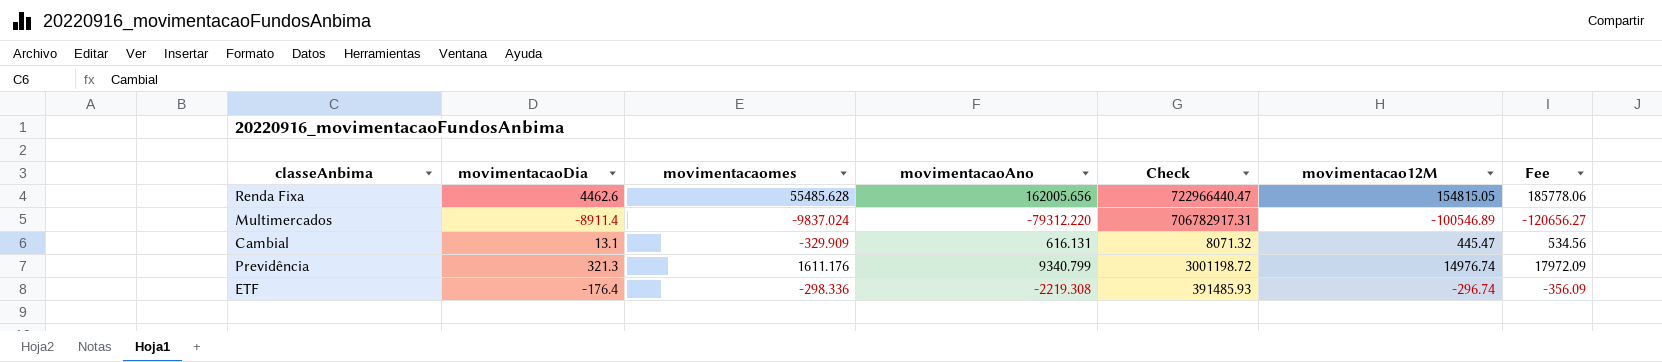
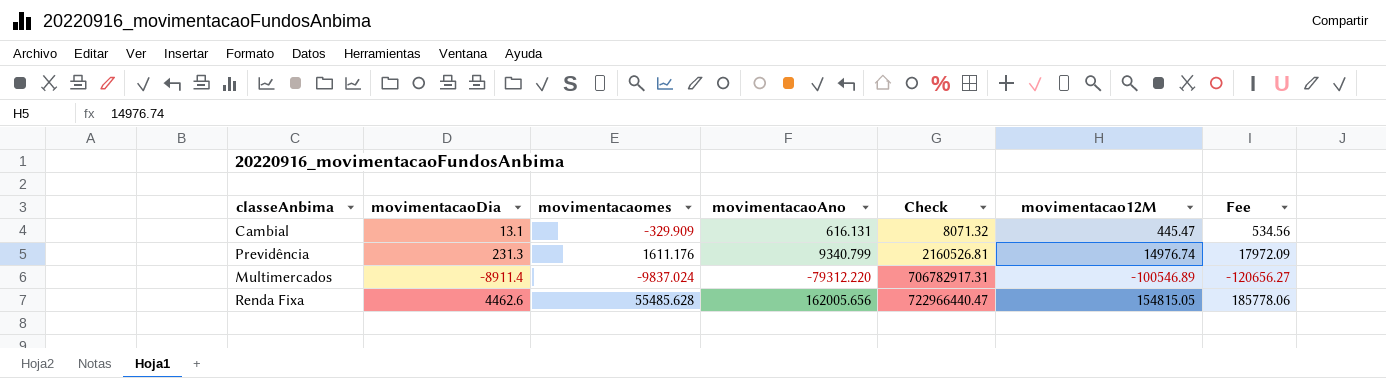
row order: none -> Check ascending
row ETF: -176.4 | -298.336 | -2219.308 | 391485.93 | -296.74 | -356.09 -> none
Previdência | movimentacaoDia: 321.3 -> 231.3
Previdência | Check: 3001198.72 -> 2160526.81

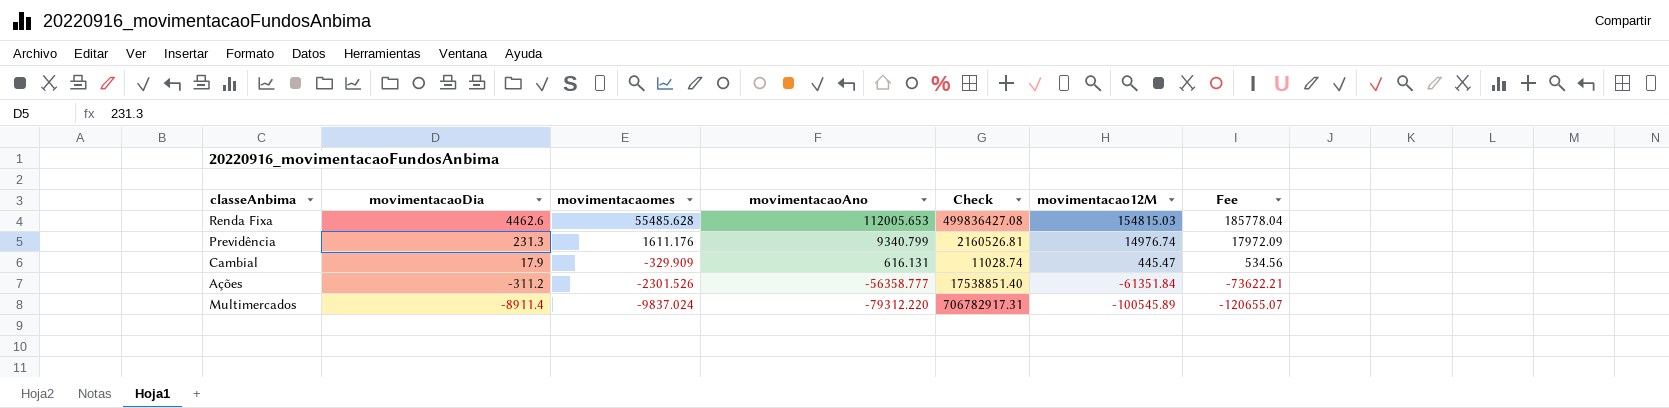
row order: Check ascending -> movimentacaoDia descending
Renda Fixa | movimentacaoAno: 162005.656 -> 112005.653
Renda Fixa | Check: 722966440.47 -> 499836427.08
Renda Fixa | movimentacao12M: 154815.05 -> 154815.03
Renda Fixa | Fee: 185778.06 -> 185778.04
Cambial | movimentacaoDia: 13.1 -> 17.9
Cambial | Check: 8071.32 -> 11028.74
row Ações: none -> -311.2 | -2301.526 | -56358.777 | 17538851.40 | -61351.84 | -73622.21
Multimercados | movimentacao12M: -100546.89 -> -100545.89
Multimercados | Fee: -120656.27 -> -120655.07

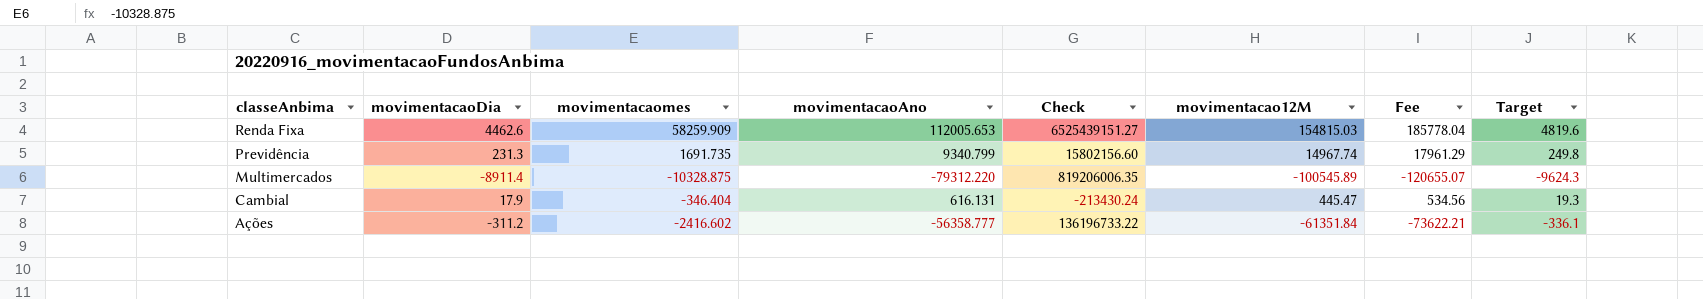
row order: movimentacaoDia descending -> classeAnbima descending
column Check | formula: [movimentacaoDia] * [movimentacaoAno] -> [movimentacaomes] * [movimentacaoAno]
column Target | formula: none -> [movimentacaoDia] * 1.08
Renda Fixa | movimentacaomes: 55485.628 -> 58259.909
Previdência | movimentacaomes: 1611.176 -> 1691.735
Previdência | movimentacao12M: 14976.74 -> 14967.74
Previdência | Fee: 17972.09 -> 17961.29
Multimercados | movimentacaomes: -9837.024 -> -10328.875
Cambial | movimentacaomes: -329.909 -> -346.404
Ações | movimentacaomes: -2301.526 -> -2416.602

